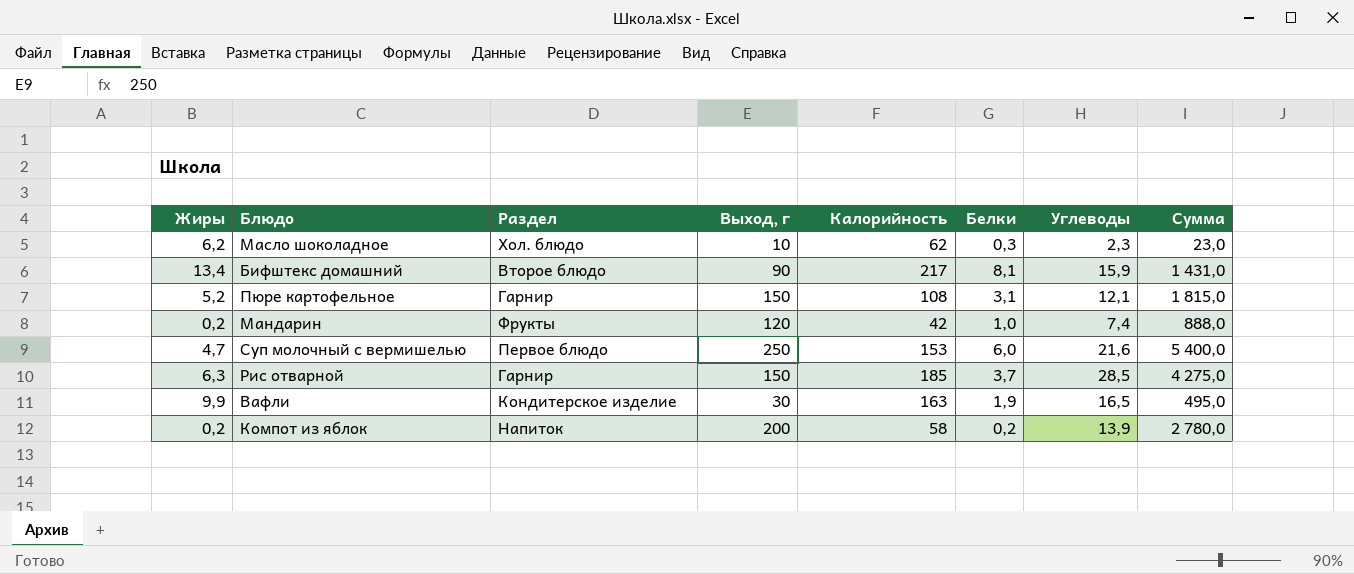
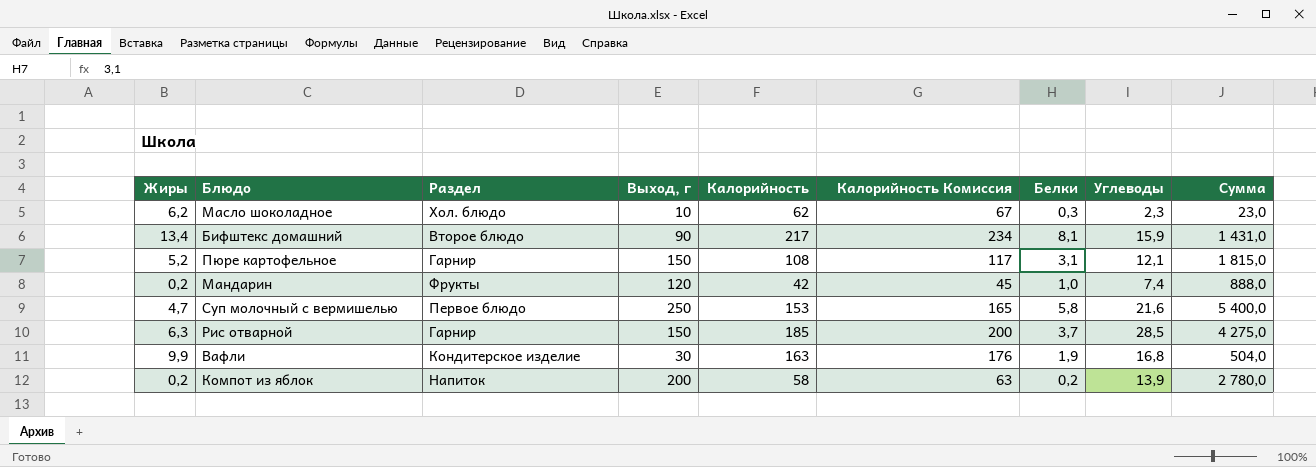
column Калорийность Комиссия | formula: none -> [Калорийность] * 1,08
Суп молочный с вермишелью | Белки: 6,0 -> 5,8
Вафли | Углеводы: 16,5 -> 16,8
Вафли | Сумма: 495,0 -> 504,0

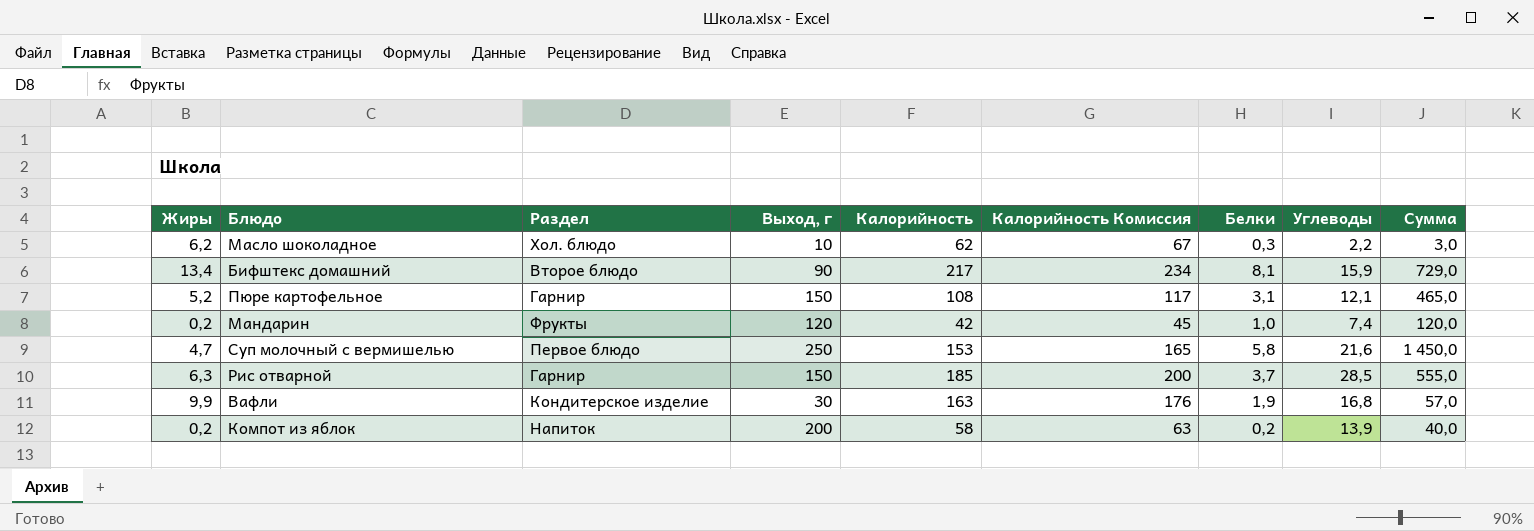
column Сумма | formula: [Выход, г] * [Углеводы] -> [Выход, г] * [Белки]
Масло шоколадное | Углеводы: 2,3 -> 2,2

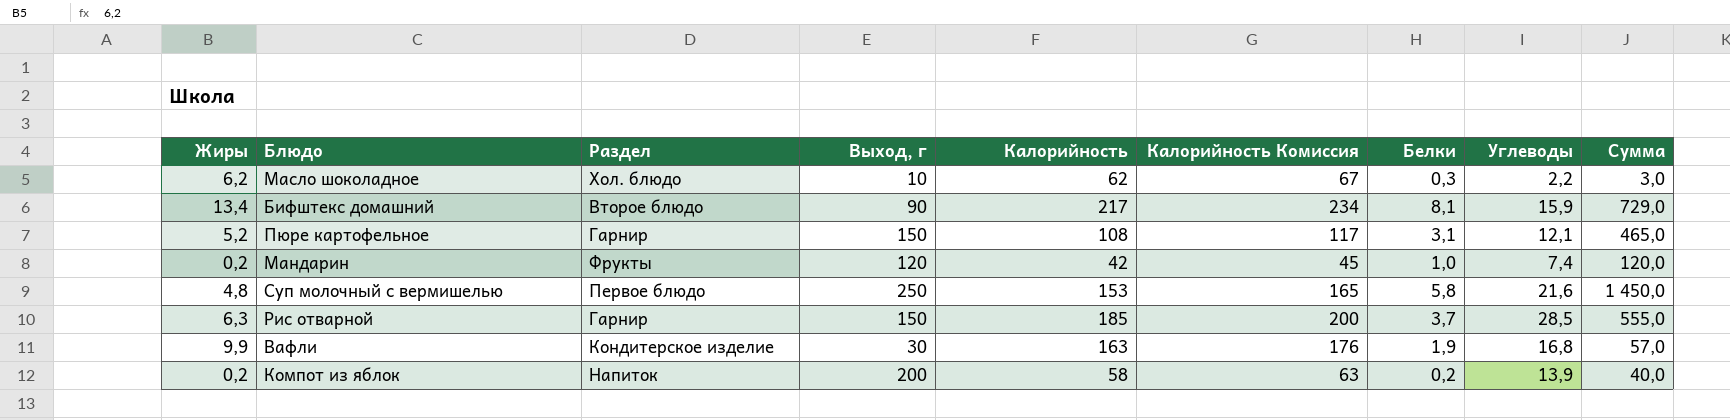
Суп молочный с вермишелью | Жиры: 4,7 -> 4,8

